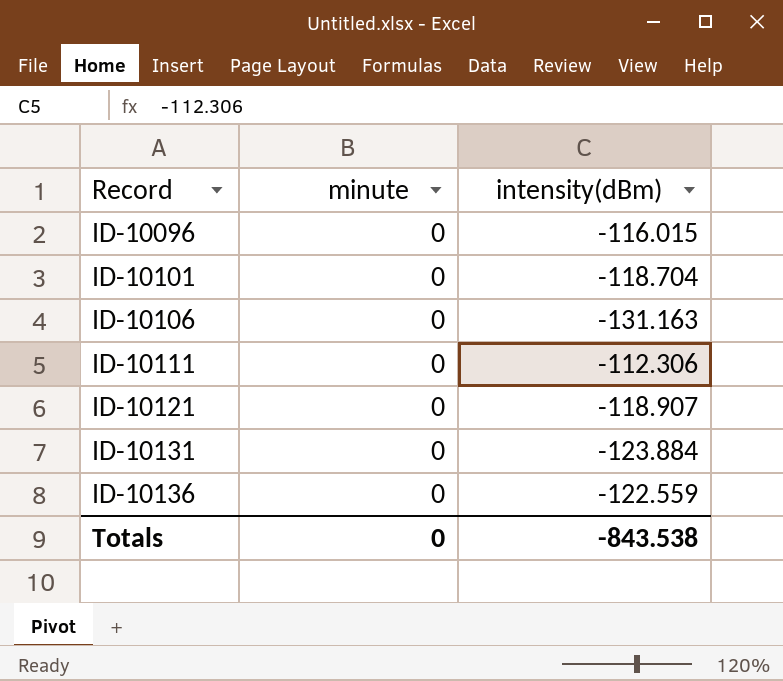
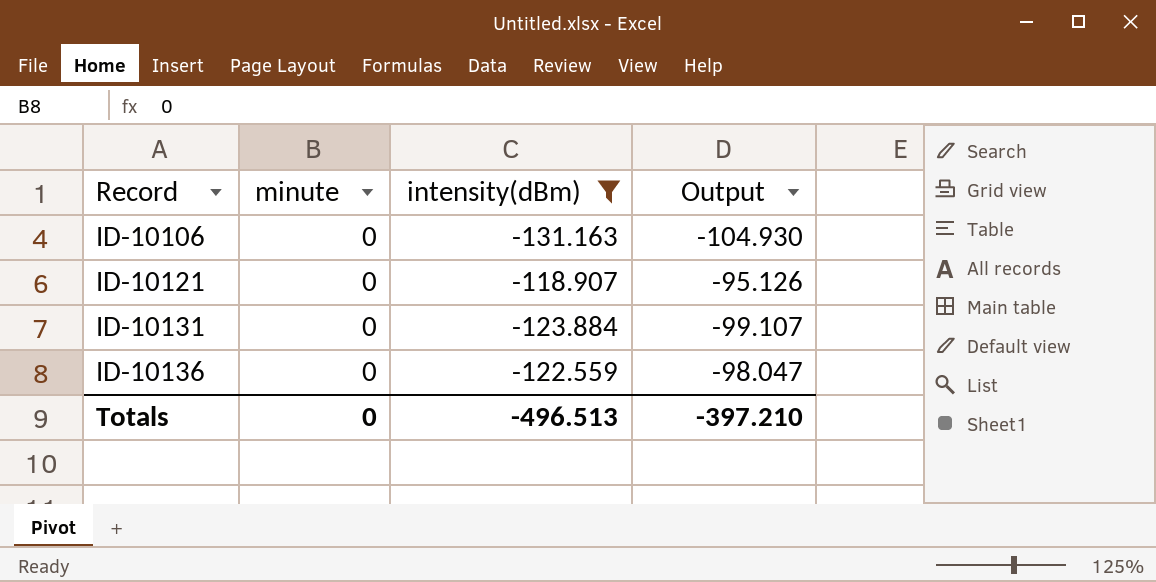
filter: none -> intensity(dBm) <= -118.907
column Output | formula: none -> [intensity(dBm)] * 0.8
Totals | intensity(dBm): -843.538 -> -496.513

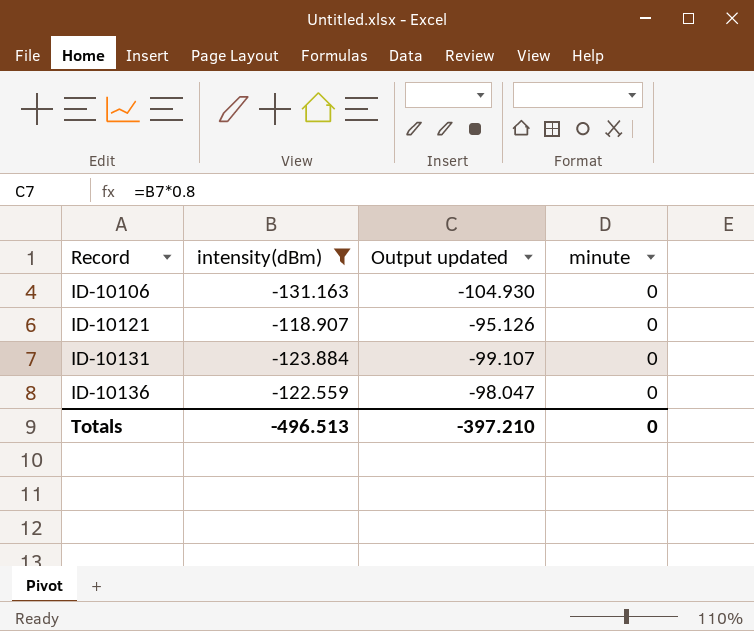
column name: Output -> Output updated
column minute | position: 2 -> 4

